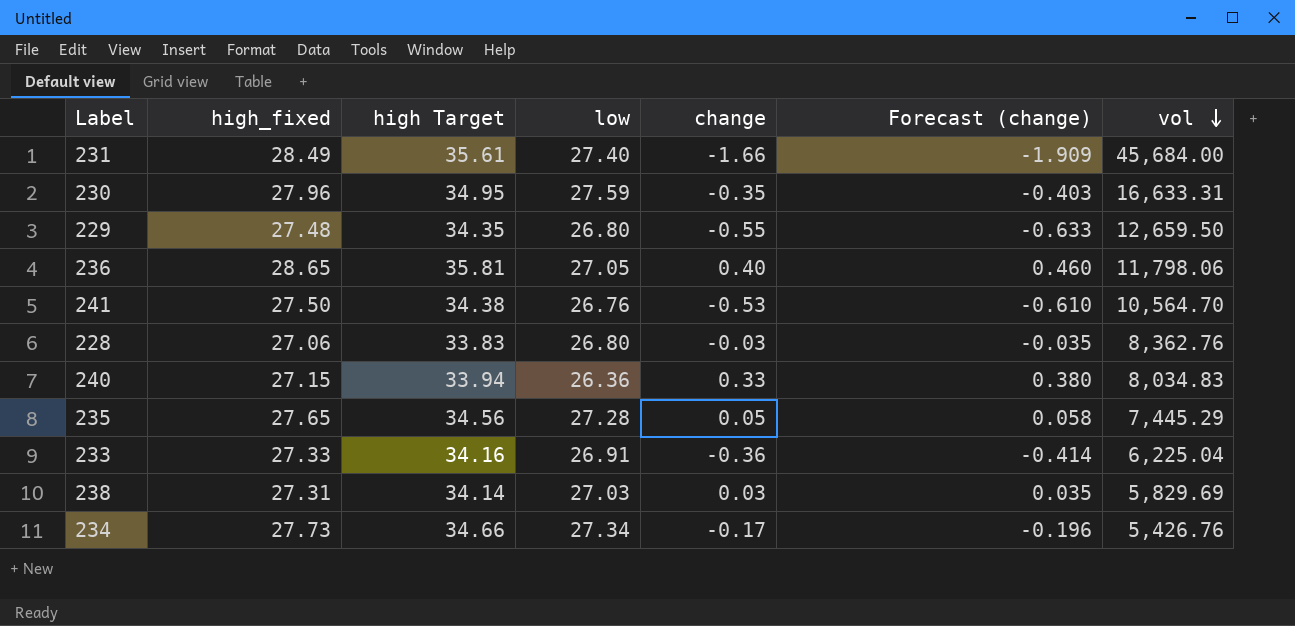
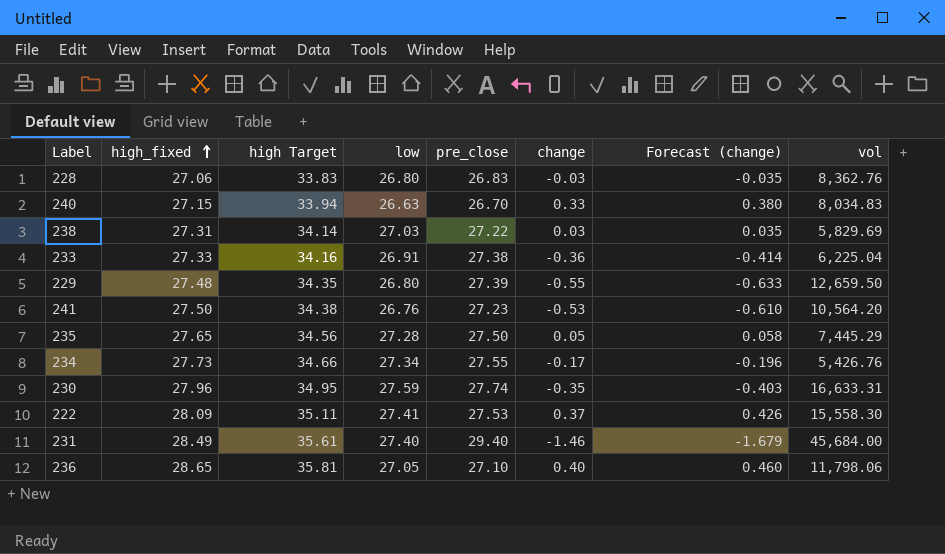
row order: vol descending -> high_fixed ascending
column pre_close | position: none -> 5
240 | low: 26.36 -> 26.63
241 | vol: 10,564.70 -> 10,564.20
row 222: none -> 28.09 | 35.11 | 27.41 | 27.53 | 0.37 | 0.426 | 15,558.30
231 | change: -1.66 -> -1.46
231 | Forecast (change): -1.909 -> -1.679

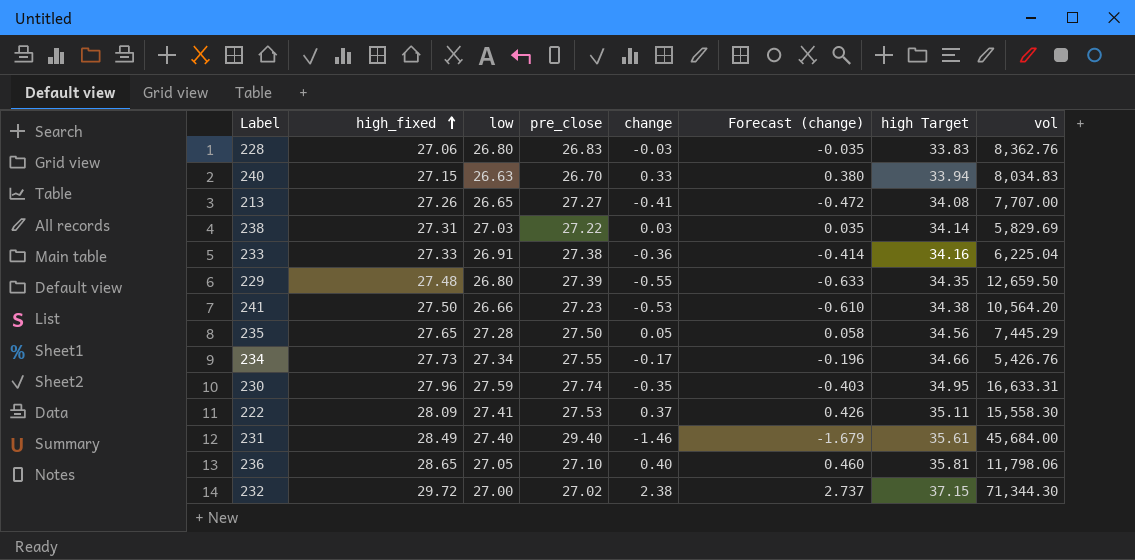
column high Target | position: 3 -> 7
row 213: none -> 27.26 | 26.65 | 27.27 | -0.41 | -0.472 | 34.08 | 7,707.00
241 | low: 26.76 -> 26.66
row 232: none -> 29.72 | 27.00 | 27.02 | 2.38 | 2.737 | 37.15 | 71,344.30

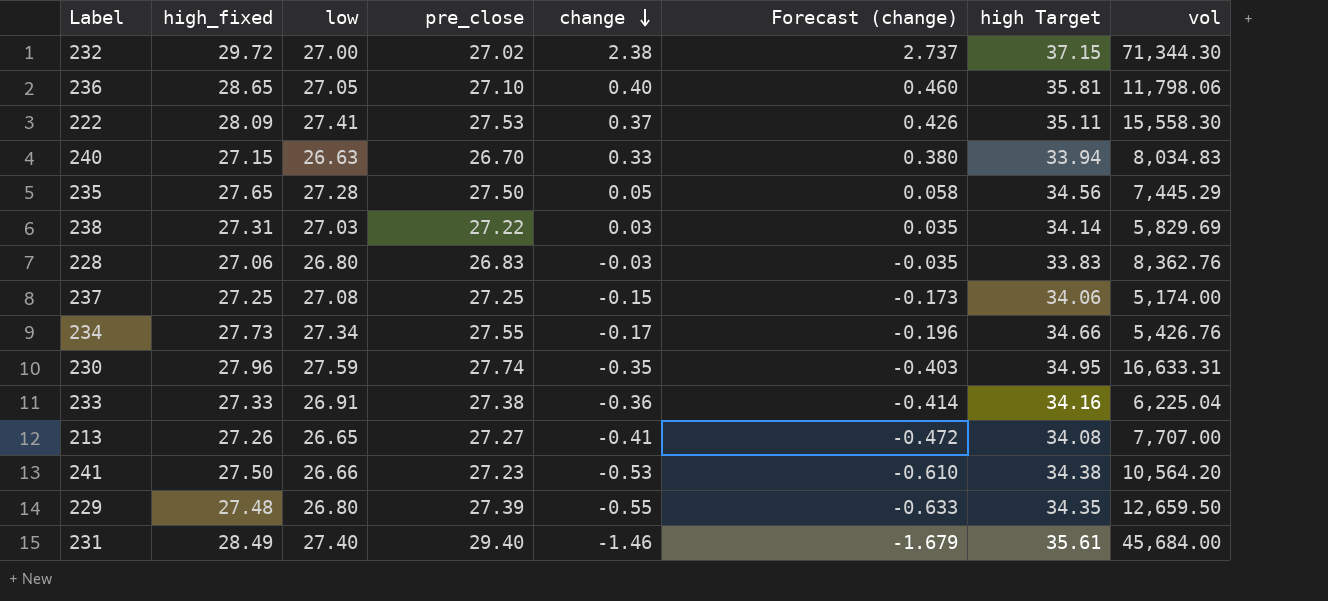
row order: high_fixed ascending -> change descending
row 237: none -> 27.25 | 27.08 | 27.25 | -0.15 | -0.173 | 34.06 | 5,174.00

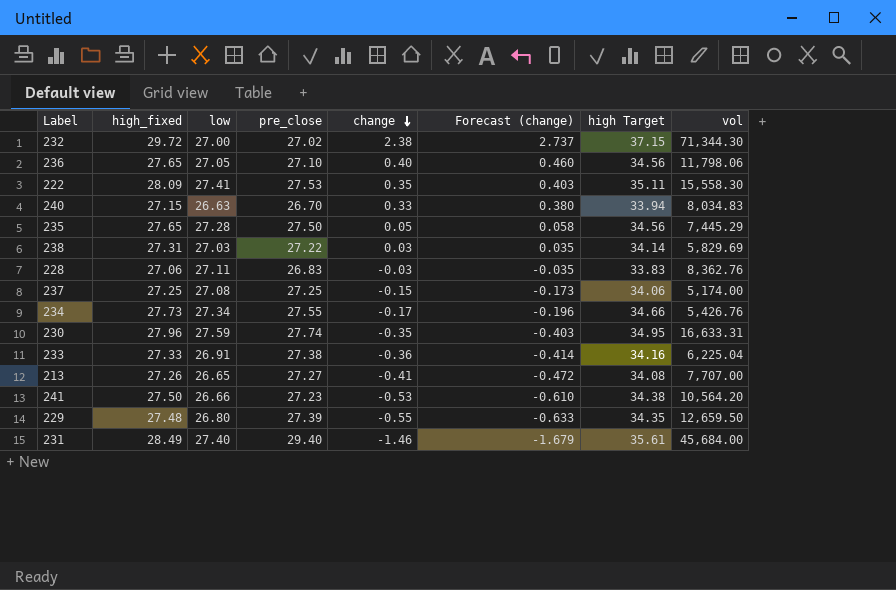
236 | high_fixed: 28.65 -> 27.65
236 | high Target: 35.81 -> 34.56
222 | change: 0.37 -> 0.35
222 | Forecast (change): 0.426 -> 0.403
228 | low: 26.80 -> 27.11

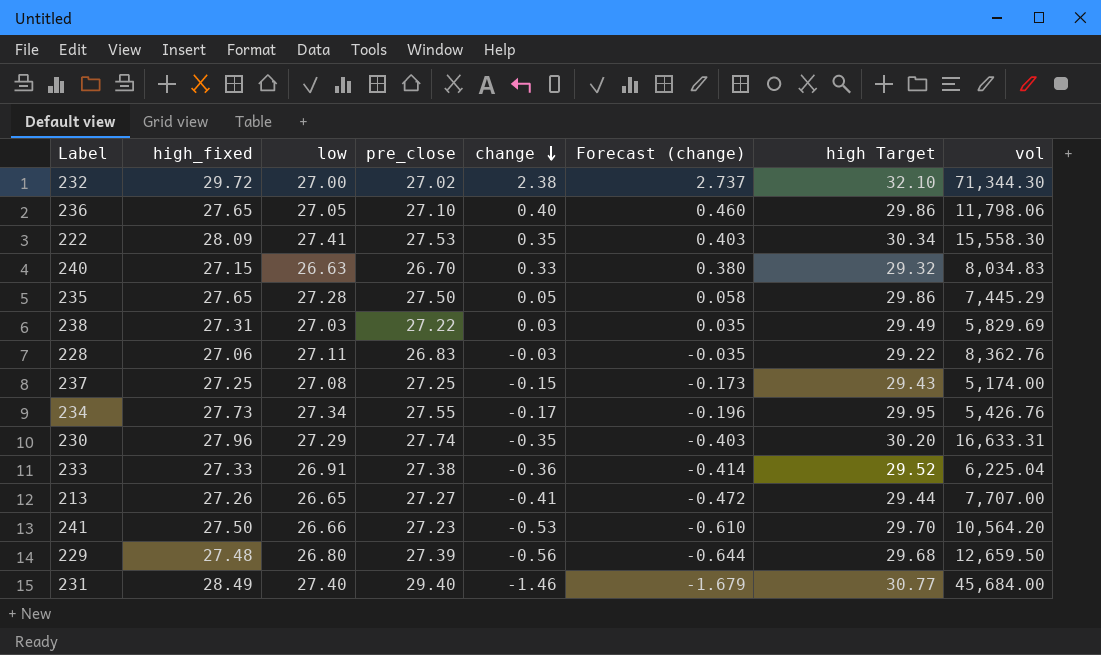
column high Target | formula: [high_fixed] * 1.25 -> [high_fixed] * 1.08
230 | low: 27.59 -> 27.29
229 | change: -0.55 -> -0.56
229 | Forecast (change): -0.633 -> -0.644

